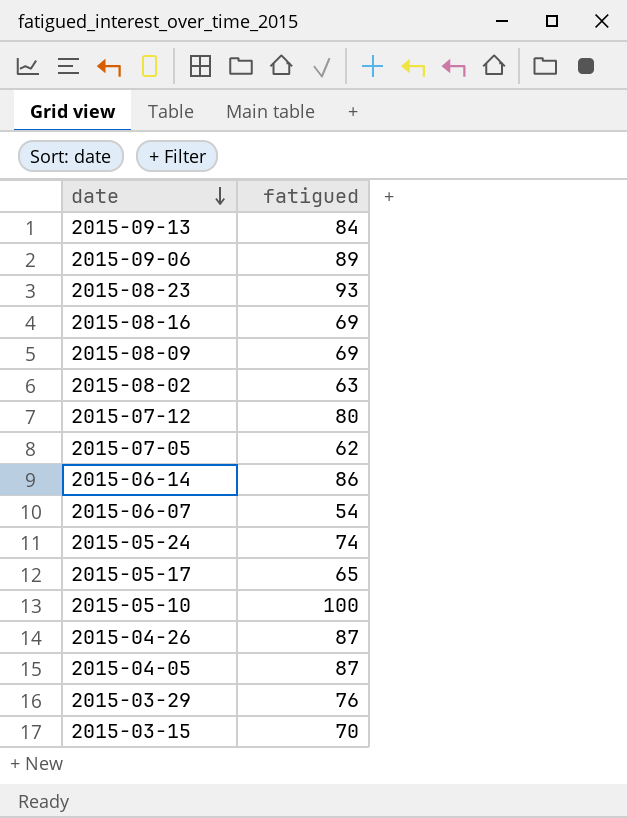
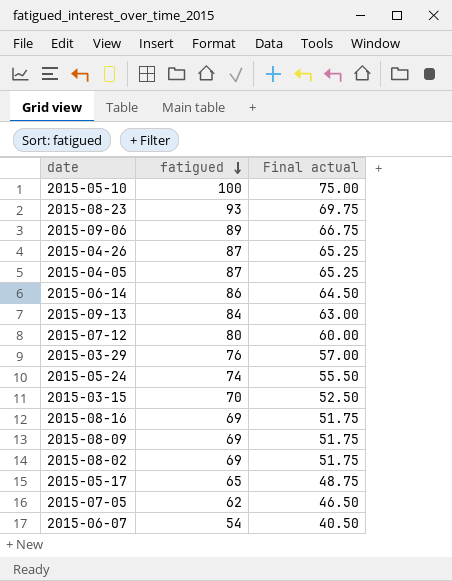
row order: date descending -> fatigued descending
column Final actual | formula: none -> [fatigued] * 0.75
2015-08-02 | fatigued: 63 -> 69

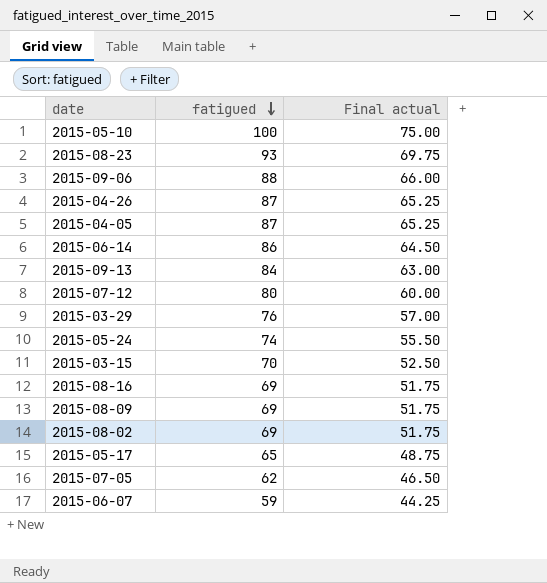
2015-09-06 | fatigued: 89 -> 88
2015-09-06 | Final actual: 66.75 -> 66.00
2015-06-07 | fatigued: 54 -> 59
2015-06-07 | Final actual: 40.50 -> 44.25

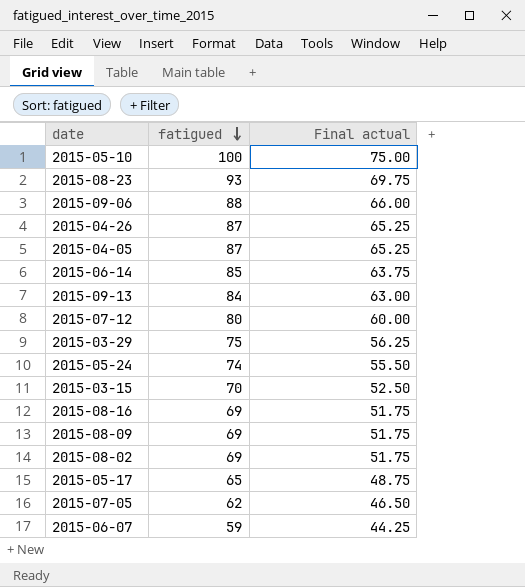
2015-06-14 | fatigued: 86 -> 85
2015-06-14 | Final actual: 64.50 -> 63.75
2015-03-29 | fatigued: 76 -> 75
2015-03-29 | Final actual: 57.00 -> 56.25

